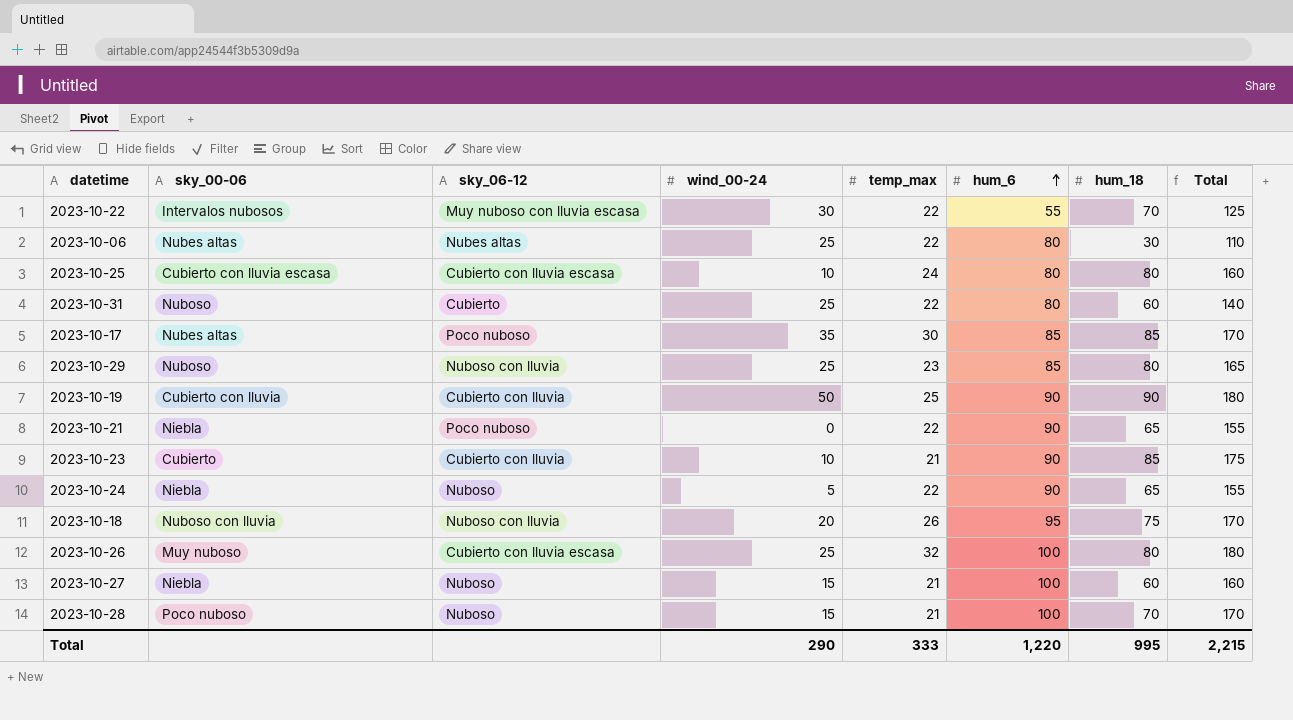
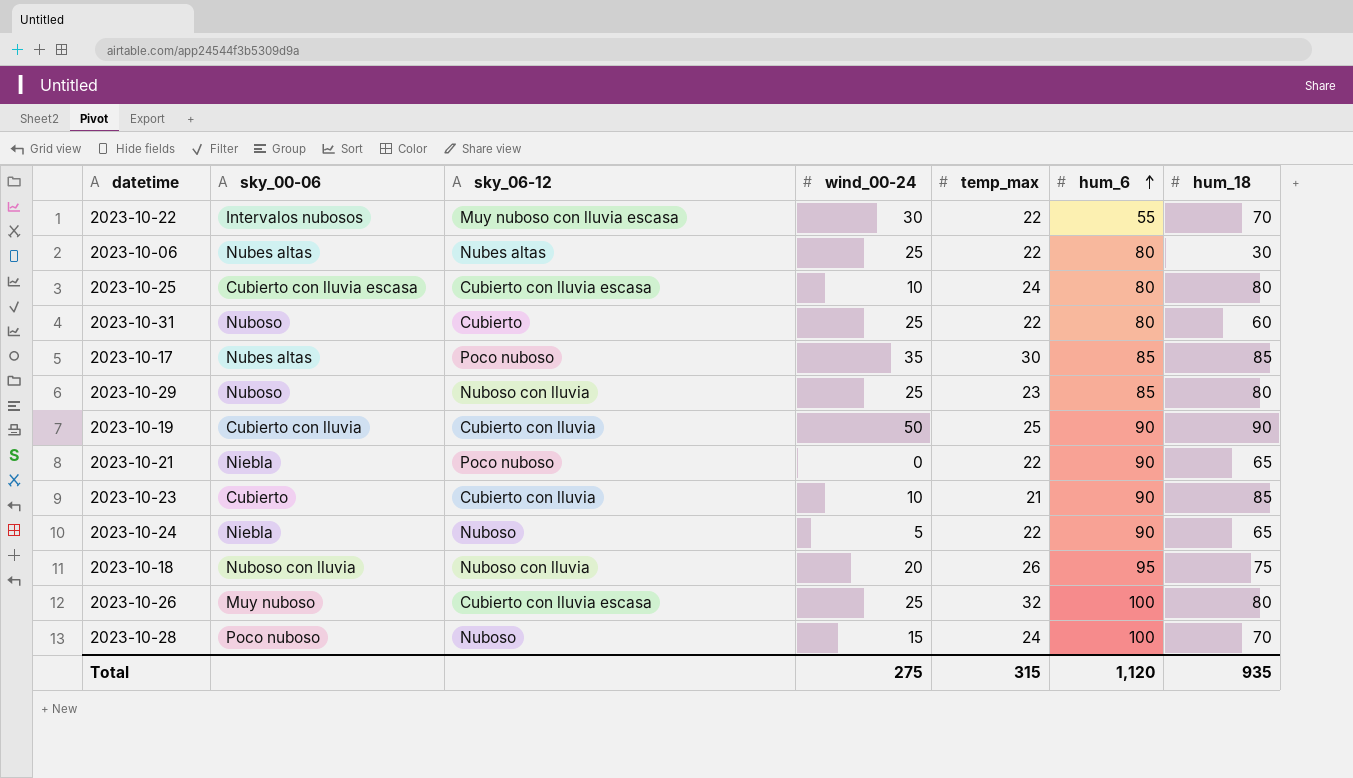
column Total | formula: [hum_6] + [hum_18] -> none
row 2023-10-27: Niebla | Nuboso | 15 | 21 | 100 | 60 | 160 -> none
2023-10-28 | temp_max: 21 -> 24
Total | wind_00-24: 290 -> 275
Total | temp_max: 333 -> 315
Total | hum_6: 1,220 -> 1,120
Total | hum_18: 995 -> 935

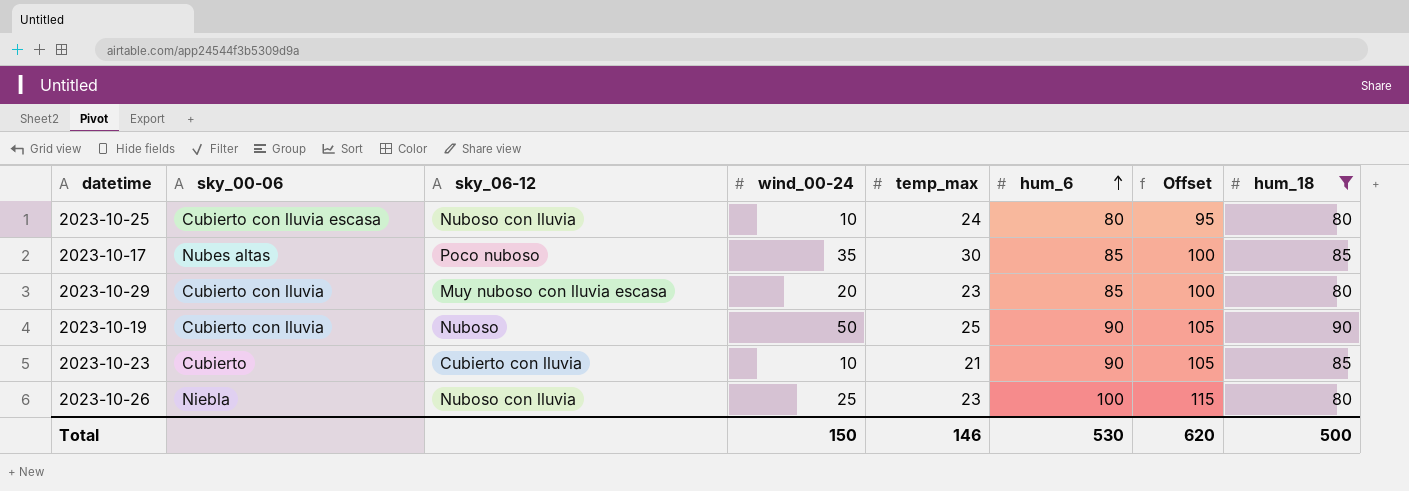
filter: none -> hum_18 >= 80
column Offset | formula: none -> [hum_6] + 15
2023-10-25 | sky_06-12: Cubierto con lluvia escasa -> Nuboso con lluvia
2023-10-29 | sky_00-06: Nuboso -> Cubierto con lluvia
2023-10-29 | sky_06-12: Nuboso con lluvia -> Muy nuboso con lluvia escasa
2023-10-29 | wind_00-24: 25 -> 20
2023-10-19 | sky_06-12: Cubierto con lluvia -> Nuboso
2023-10-26 | sky_00-06: Muy nuboso -> Niebla
2023-10-26 | sky_06-12: Cubierto con lluvia escasa -> Nuboso con lluvia
2023-10-26 | temp_max: 32 -> 23
Total | wind_00-24: 275 -> 150
Total | temp_max: 315 -> 146
Total | hum_6: 1,120 -> 530
Total | hum_18: 935 -> 500

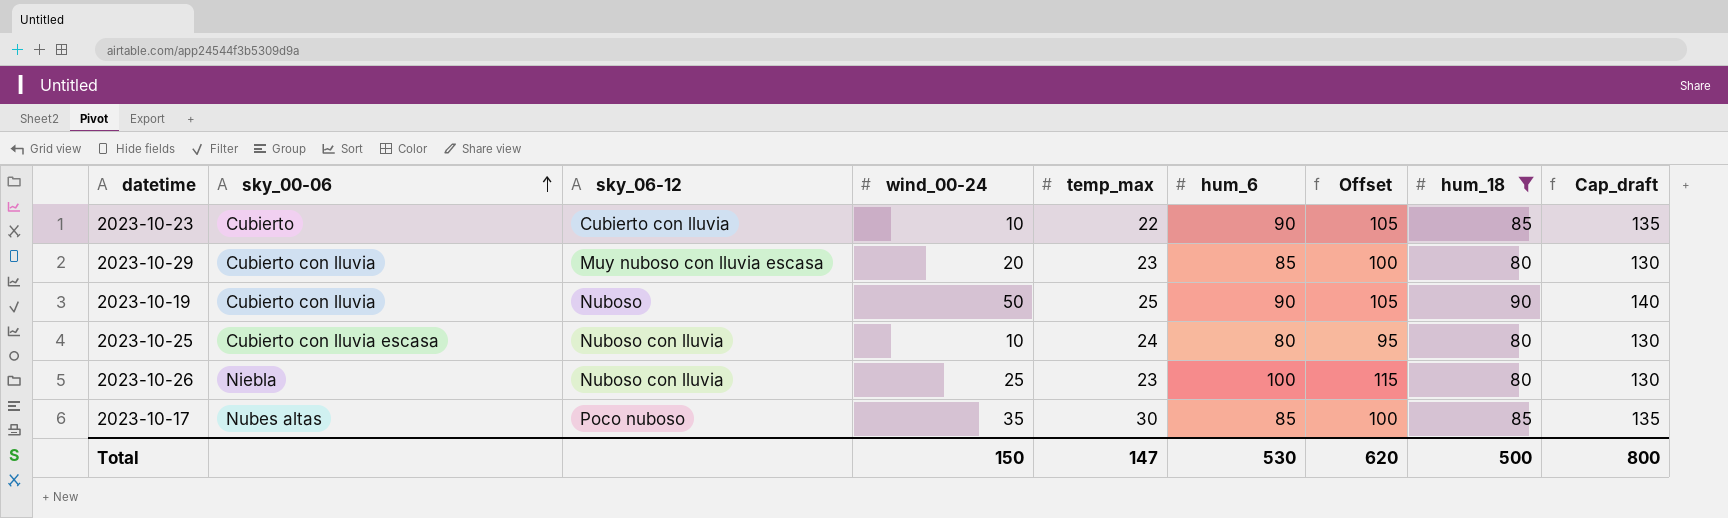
row order: hum_6 ascending -> sky_00-06 ascending
column Cap_draft | formula: none -> [hum_18] + 50
2023-10-23 | temp_max: 21 -> 22
Total | temp_max: 146 -> 147

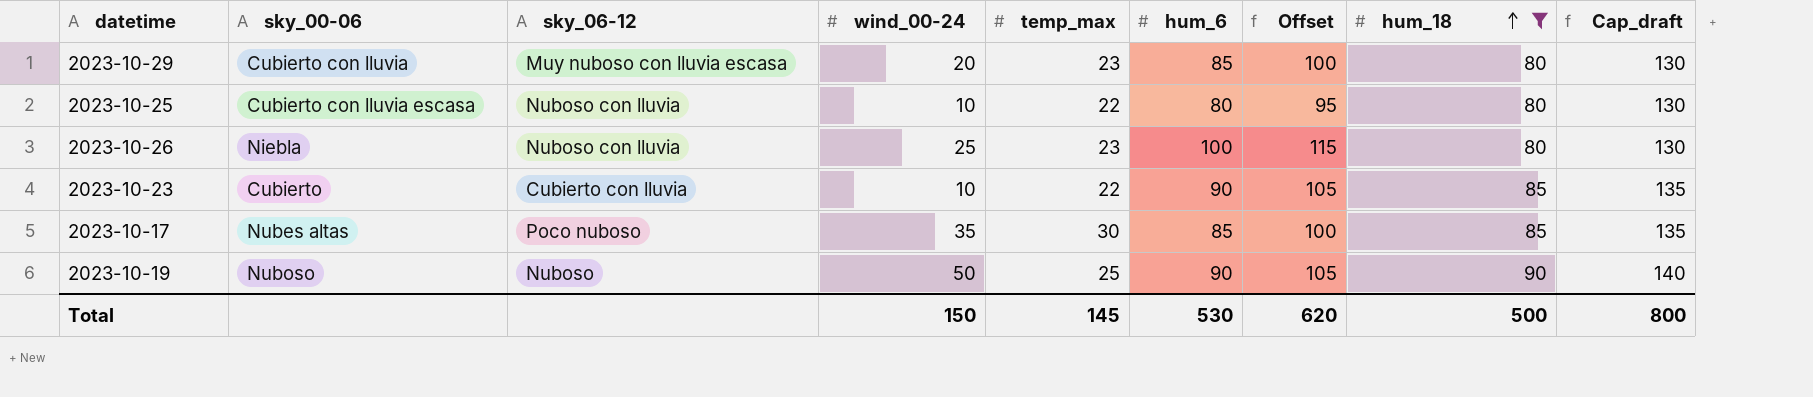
row order: sky_00-06 ascending -> hum_18 ascending
2023-10-25 | temp_max: 24 -> 22
2023-10-19 | sky_00-06: Cubierto con lluvia -> Nuboso
Total | temp_max: 147 -> 145

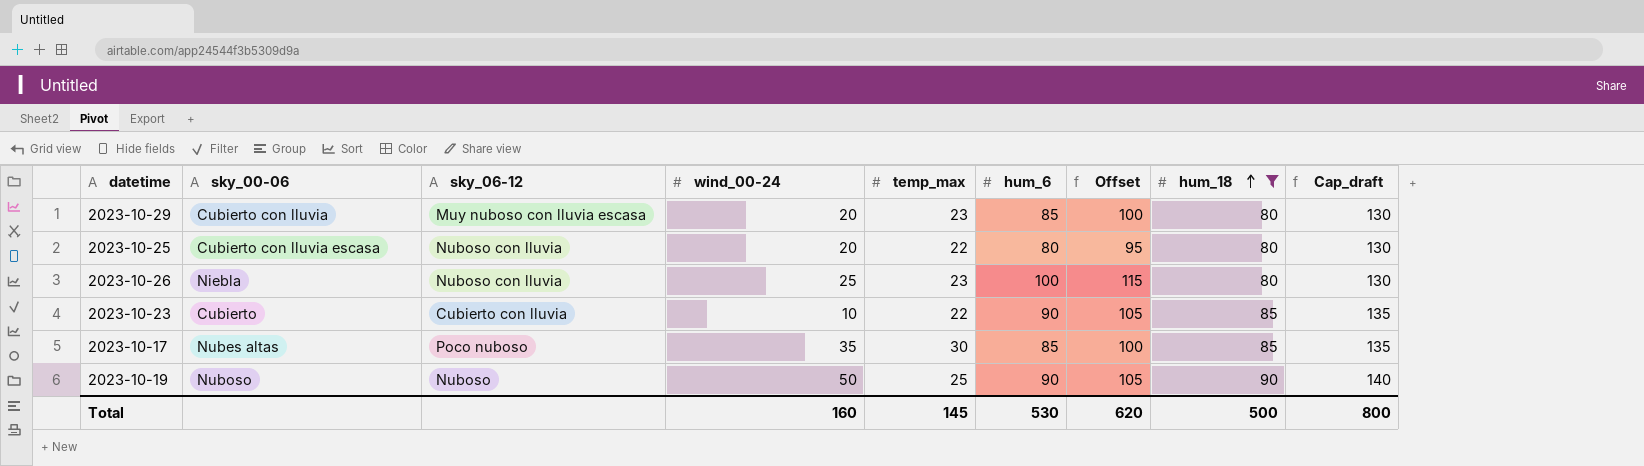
2023-10-25 | wind_00-24: 10 -> 20
Total | wind_00-24: 150 -> 160

